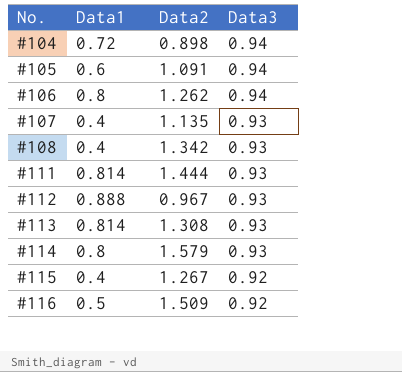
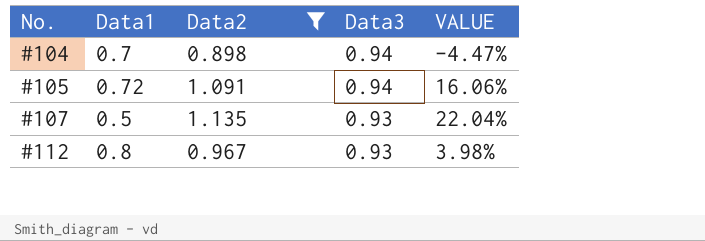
filter: none -> Data2 <= 1.135
column VALUE | formula: none -> ([Data2] - [Data3]) / [Data3]
#104 | Data1: 0.72 -> 0.7
#105 | Data1: 0.6 -> 0.72
#107 | Data1: 0.4 -> 0.5
#112 | Data1: 0.888 -> 0.8

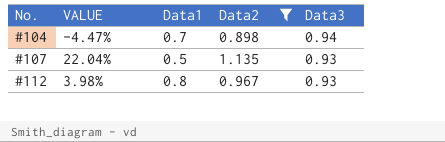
column VALUE | position: 5 -> 2
row #105: 0.72 | 1.091 | 0.94 | 16.06% -> none

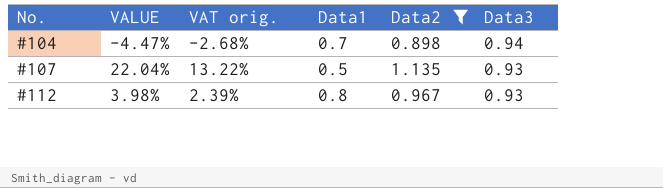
column VAT orig. | formula: none -> [VALUE] * 0.6

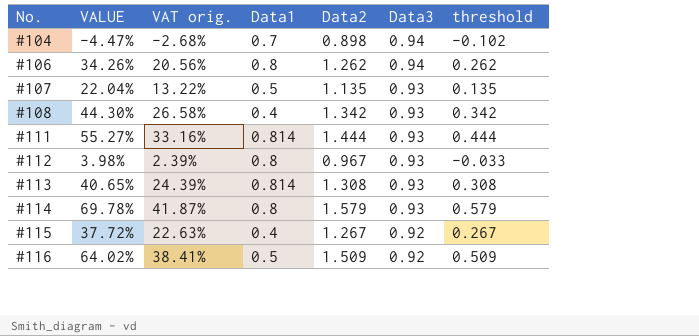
filter: Data2 <= 1.135 -> none
column threshold | formula: none -> [Data2] - 1

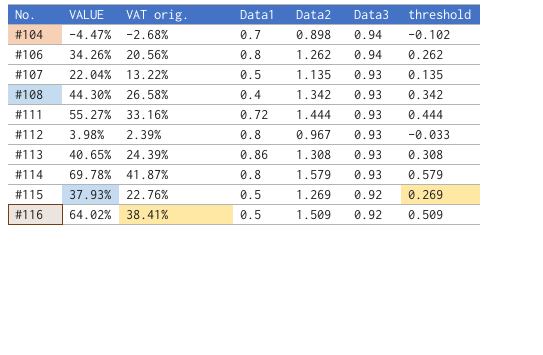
#111 | Data1: 0.814 -> 0.72
#113 | Data1: 0.814 -> 0.86
#115 | VALUE: 37.72% -> 37.93%
#115 | VAT orig.: 22.63% -> 22.76%
#115 | Data1: 0.4 -> 0.5
#115 | Data2: 1.267 -> 1.269
#115 | threshold: 0.267 -> 0.269

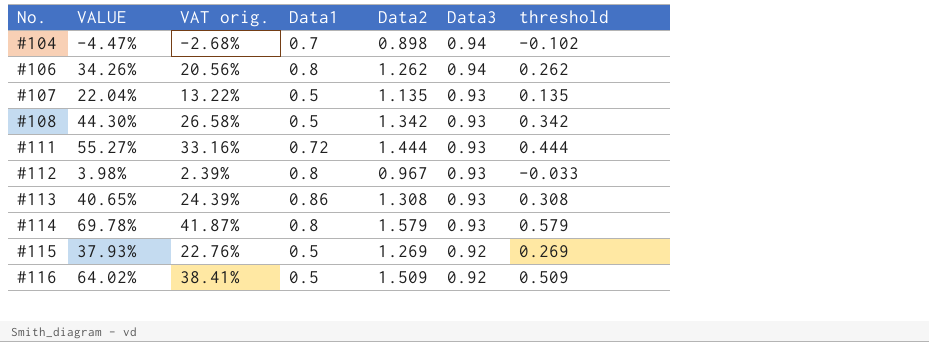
#108 | Data1: 0.4 -> 0.5

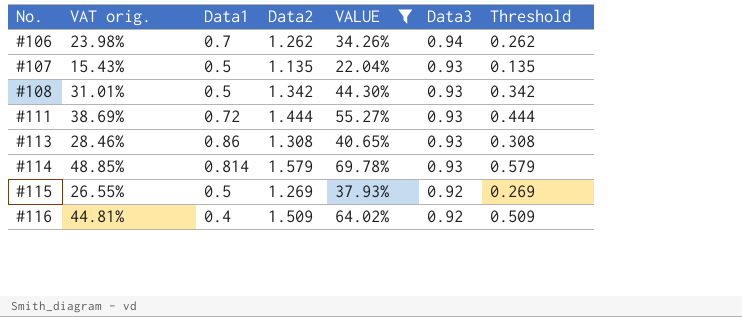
filter: none -> VALUE >= 22.04%
column VAT orig. | formula: [VALUE] * 0.6 -> [VALUE] * 0.7
column VALUE | position: 2 -> 5
column name: threshold -> Threshold
#106 | Data1: 0.8 -> 0.7
#114 | Data1: 0.8 -> 0.814
#116 | Data1: 0.5 -> 0.4

